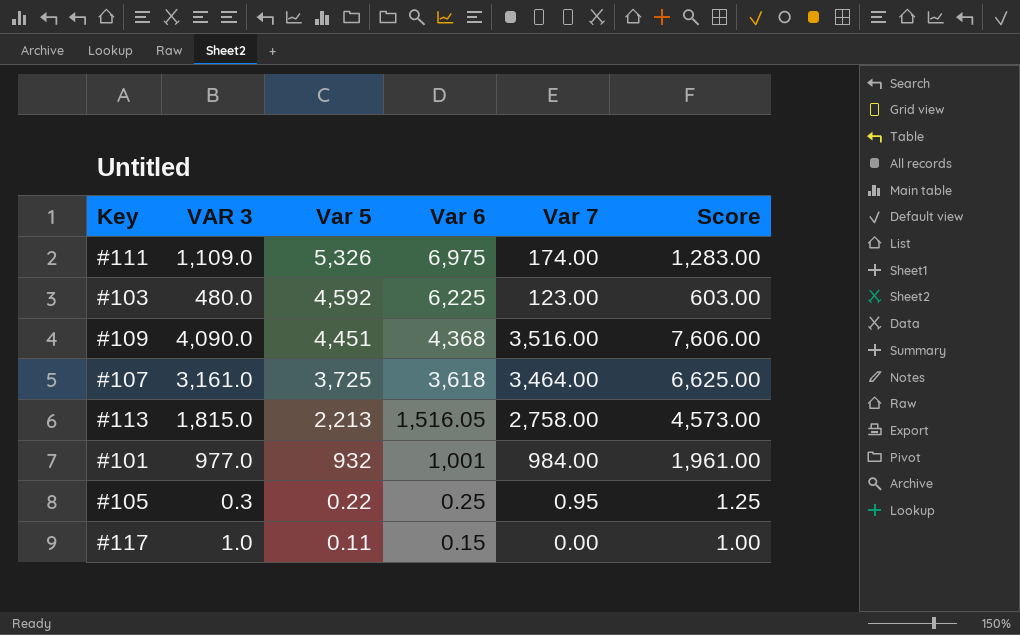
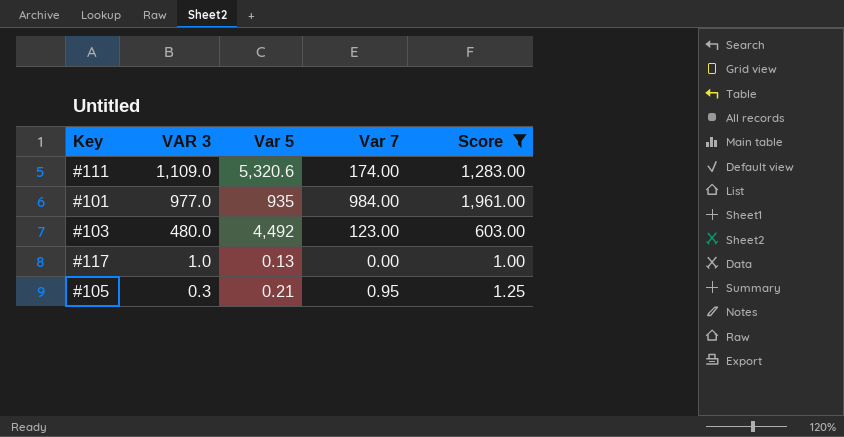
filter: none -> Score <= 1,961.00
row order: Var 5 descending -> VAR 3 descending
column Var 6 | position: 4 -> none
#111 | Var 5: 5,326 -> 5,320.6
#101 | Var 5: 932 -> 935
#103 | Var 5: 4,592 -> 4,492
#117 | Var 5: 0.11 -> 0.13
#105 | Var 5: 0.22 -> 0.21

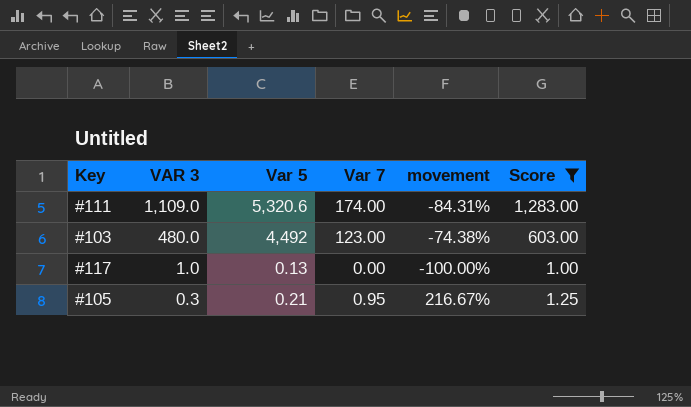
column movement | formula: none -> ([Var 7] - [VAR 3]) / [VAR 3]
row #101: 977.0 | 935 | 984.00 | 1,961.00 -> none

